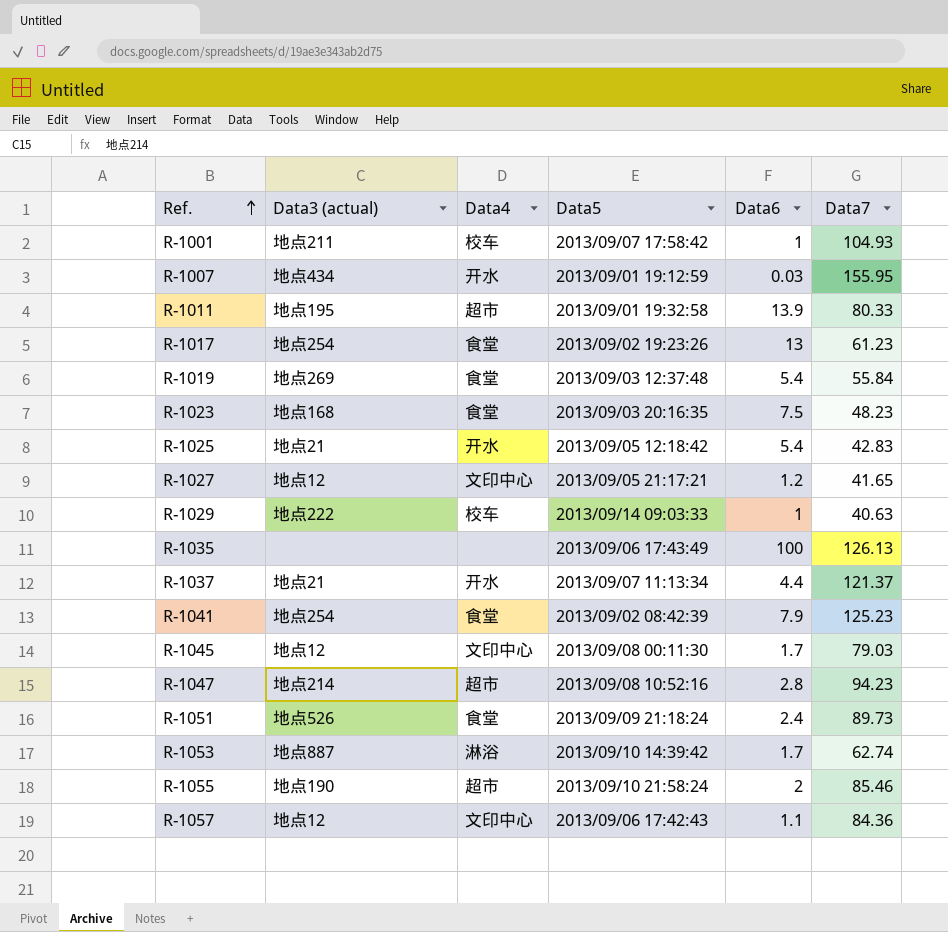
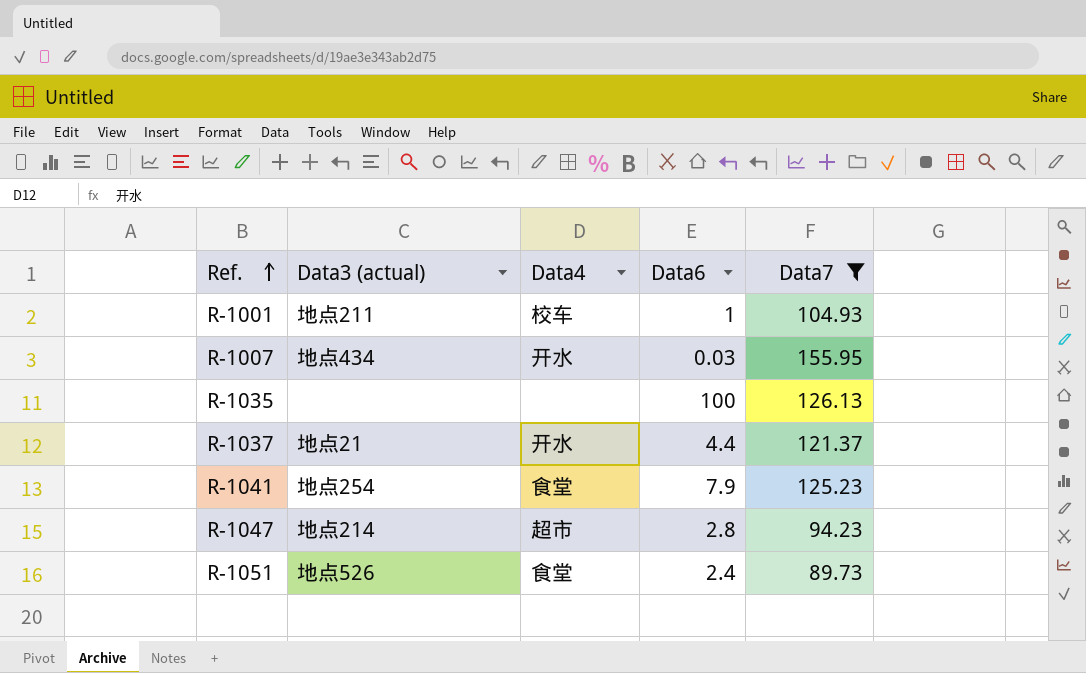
filter: none -> Data7 >= 89.73
column Data5 | position: 4 -> none

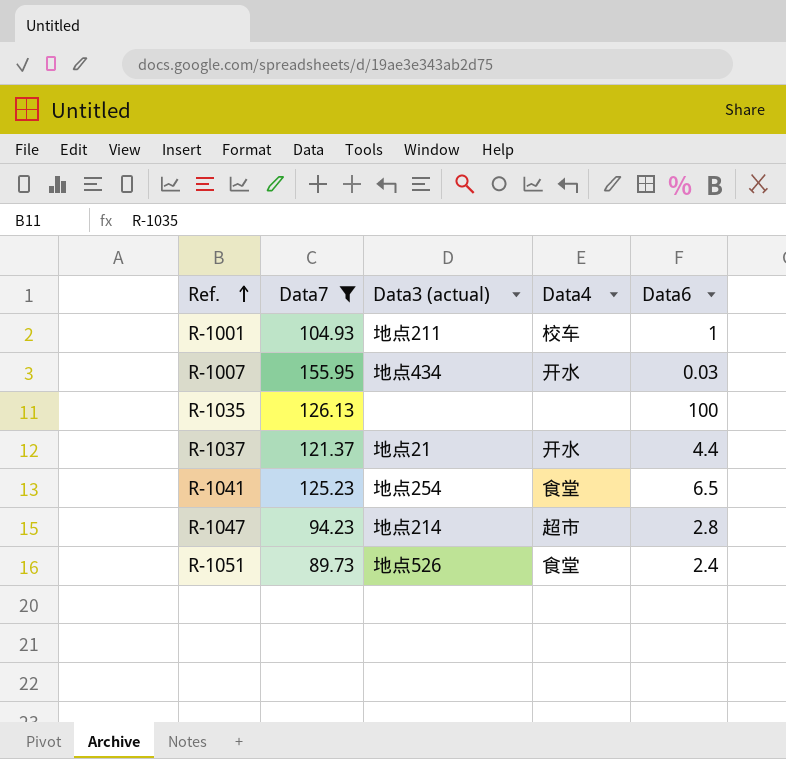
column Data7 | position: 5 -> 2
R-1041 | Data6: 7.9 -> 6.5

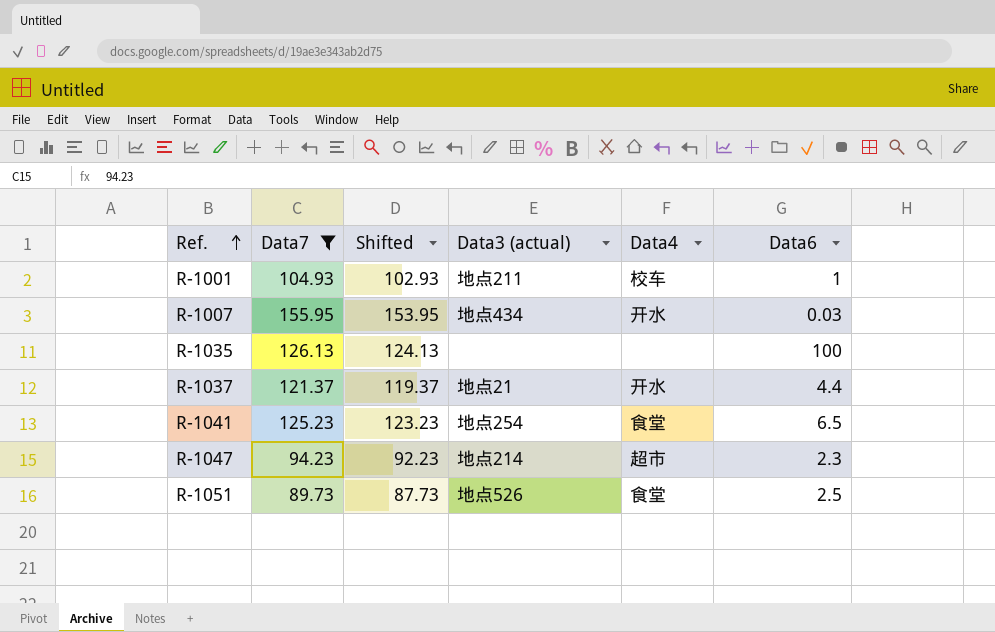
column Shifted | formula: none -> [Data7] - 2
R-1047 | Data6: 2.8 -> 2.3
R-1051 | Data6: 2.4 -> 2.5

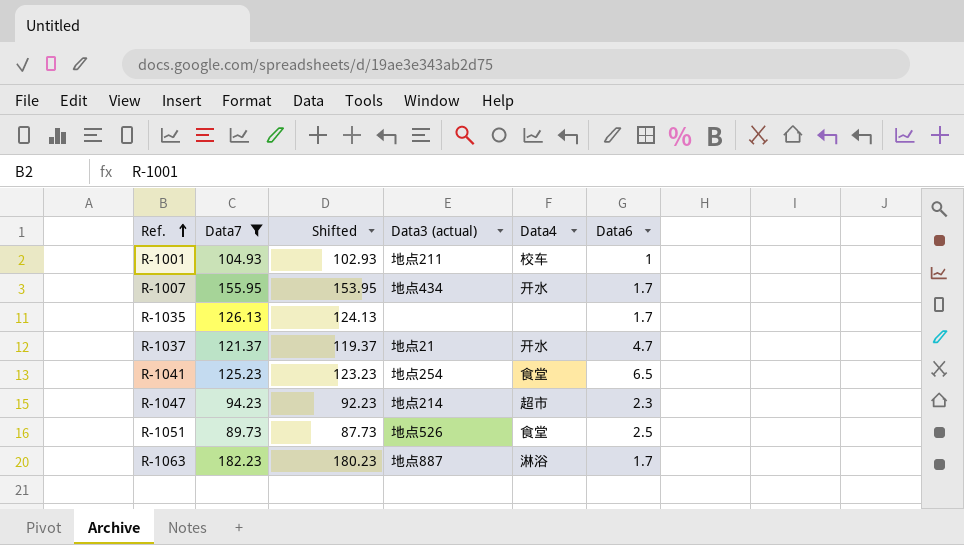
R-1007 | Data6: 0.03 -> 1.7
R-1035 | Data6: 100 -> 1.7
R-1037 | Data6: 4.4 -> 4.7
row R-1063: none -> 182.23 | 180.23 | 地点887 | 淋浴 | 1.7

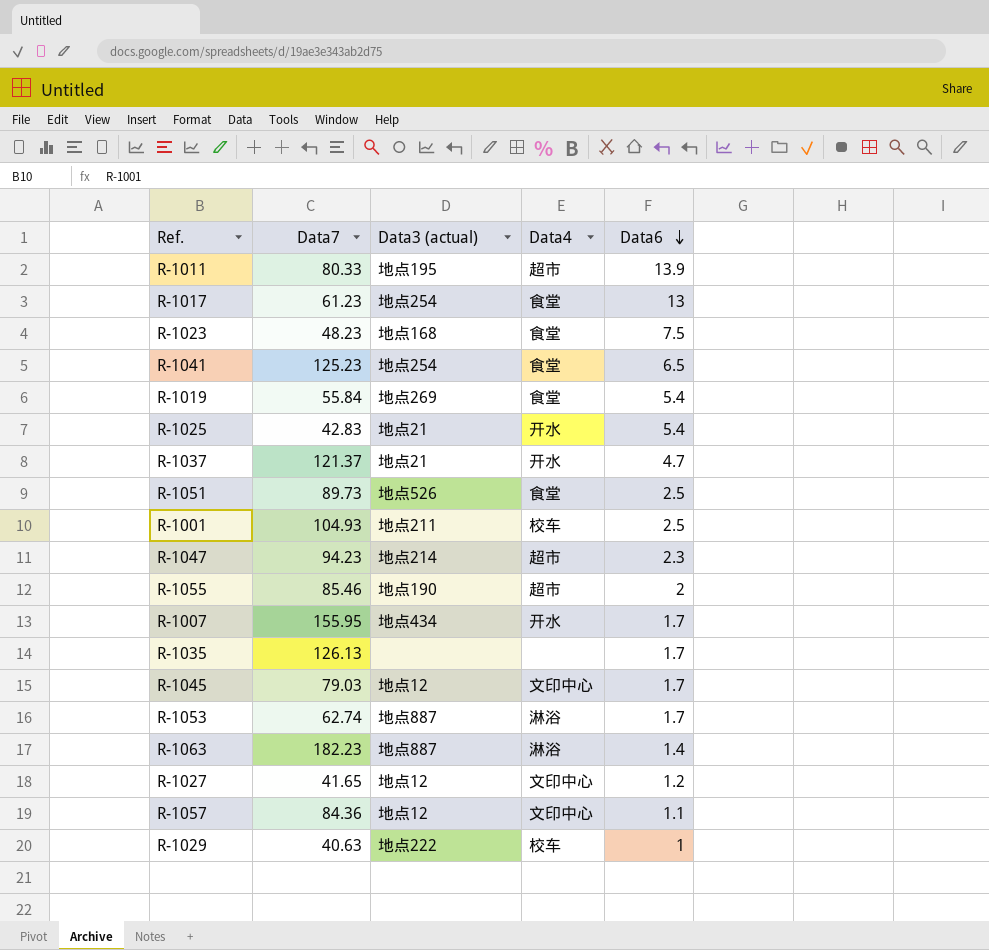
filter: Data7 >= 89.73 -> none
row order: Ref. ascending -> Data6 descending
column Shifted | formula: [Data7] - 2 -> none
R-1001 | Data6: 1 -> 2.5
R-1063 | Data6: 1.7 -> 1.4

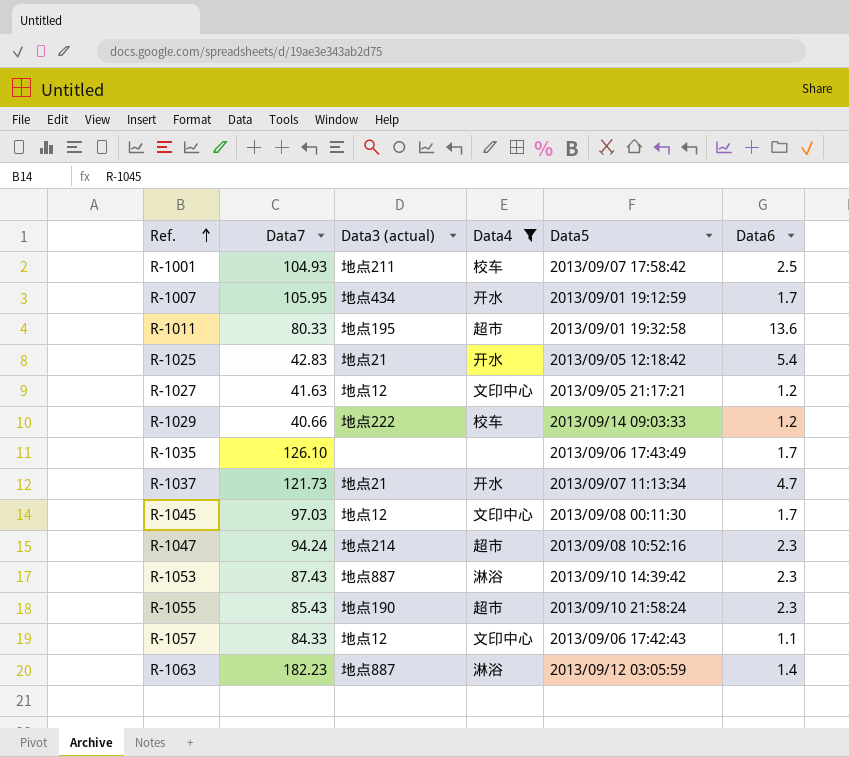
filter: none -> Data4 != 食堂
row order: Data6 descending -> Ref. ascending
column Data5 | position: none -> 5
R-1007 | Data7: 155.95 -> 105.95
R-1011 | Data6: 13.9 -> 13.6
R-1027 | Data7: 41.65 -> 41.63
R-1029 | Data7: 40.63 -> 40.66
R-1029 | Data6: 1 -> 1.2
R-1035 | Data7: 126.13 -> 126.10
R-1037 | Data7: 121.37 -> 121.73
R-1045 | Data7: 79.03 -> 97.03
R-1047 | Data7: 94.23 -> 94.24
R-1053 | Data7: 62.74 -> 87.43
R-1053 | Data6: 1.7 -> 2.3
R-1055 | Data7: 85.46 -> 85.43
R-1055 | Data6: 2 -> 2.3
R-1057 | Data7: 84.36 -> 84.33

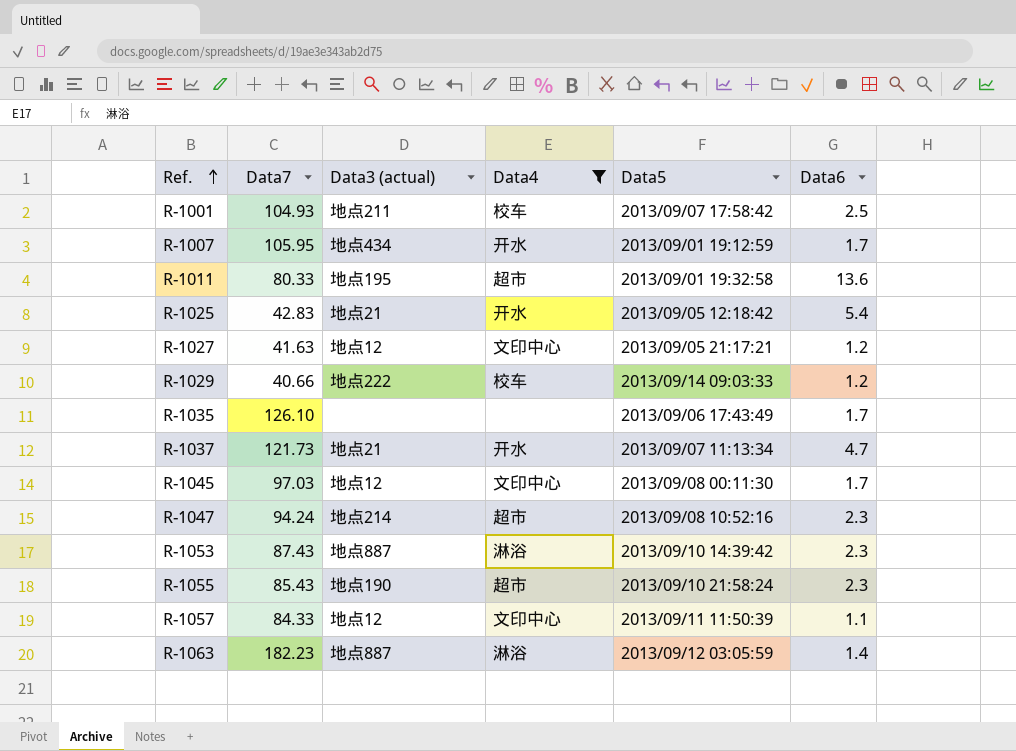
R-1057 | Data5: 2013/09/06 17:42:43 -> 2013/09/11 11:50:39

